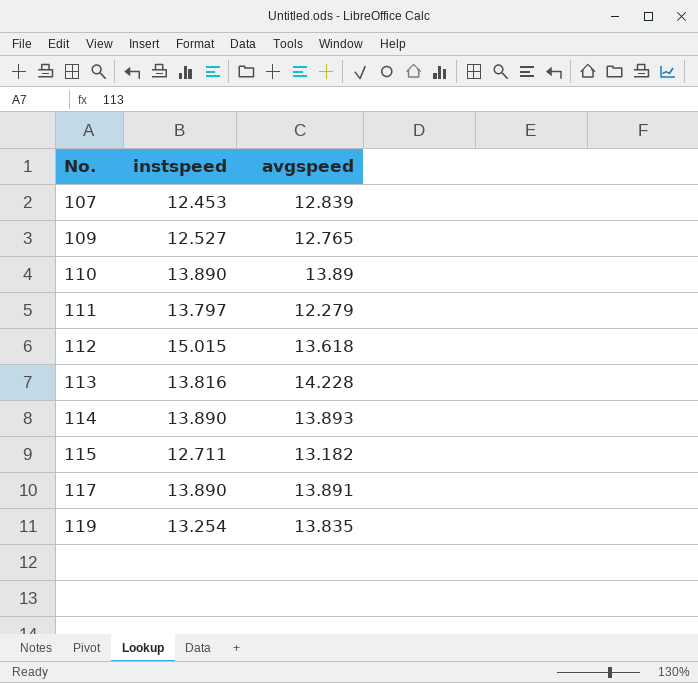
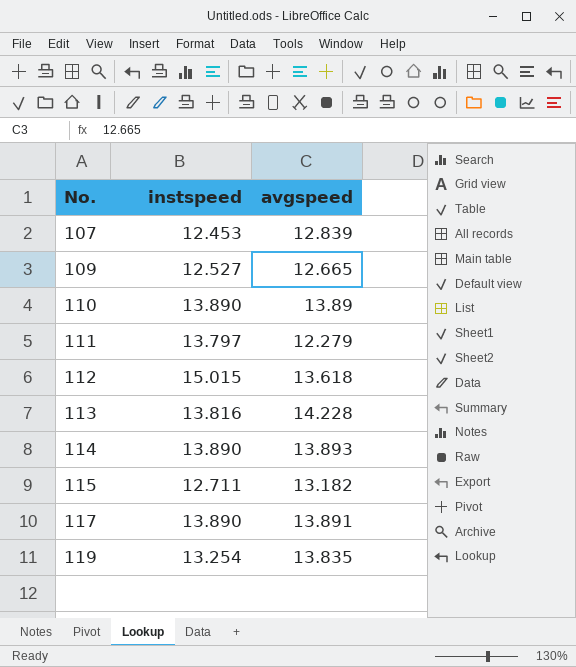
109 | avgspeed: 12.765 -> 12.665

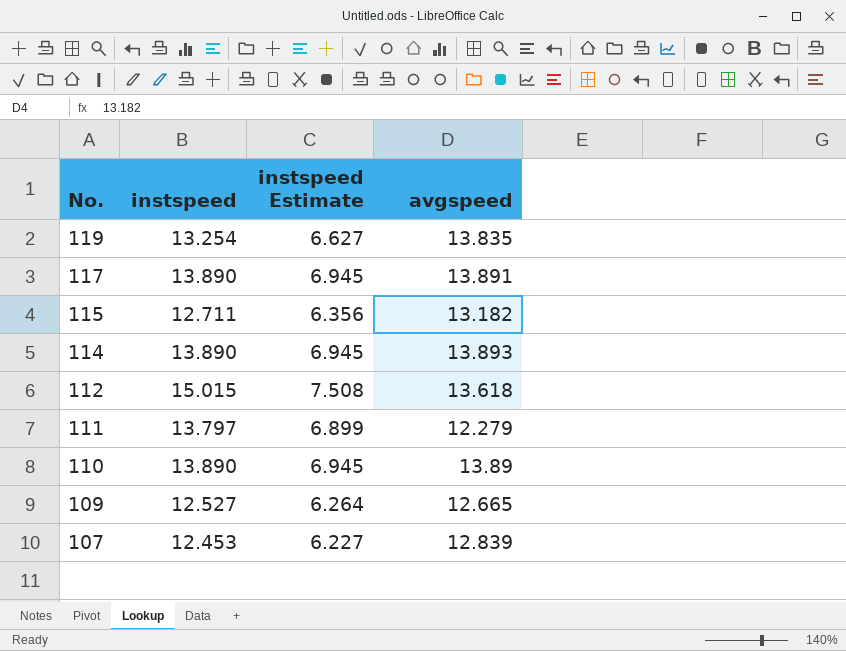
row order: No. ascending -> No. descending
column instspeed Estimate | formula: none -> [instspeed] * 0.5
row 113: 13.816 | 14.228 -> none

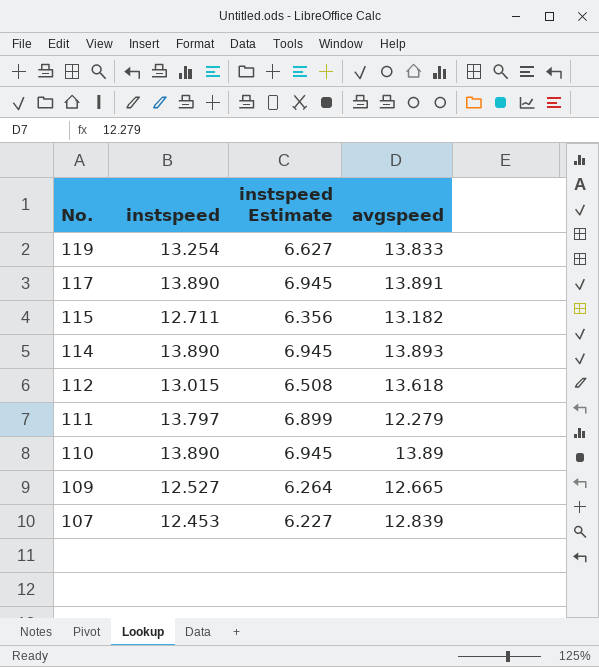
119 | avgspeed: 13.835 -> 13.833
112 | instspeed: 15.015 -> 13.015
112 | instspeed Estimate: 7.508 -> 6.508

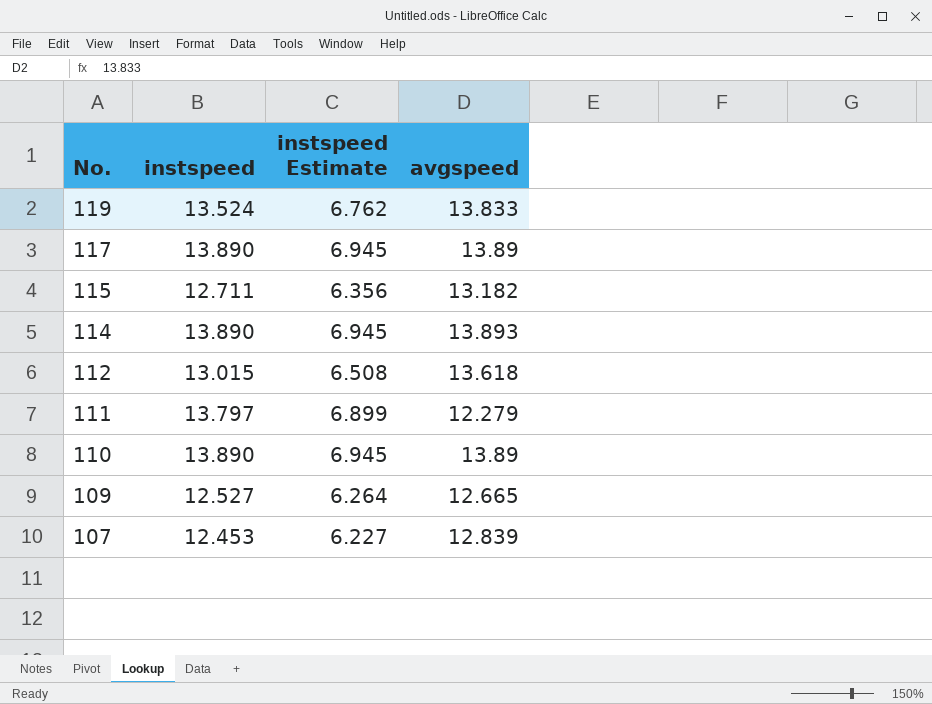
119 | instspeed: 13.254 -> 13.524
119 | instspeed Estimate: 6.627 -> 6.762
117 | avgspeed: 13.891 -> 13.89

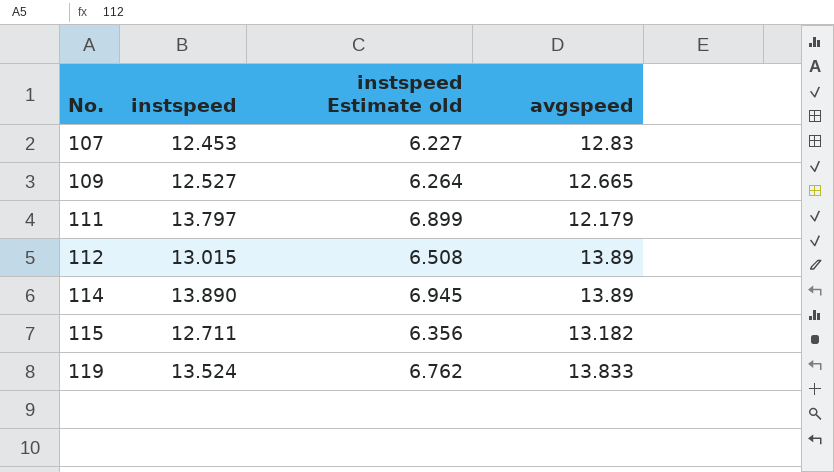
row order: No. descending -> No. ascending
column name: instspeed Estimate -> instspeed Estimate old
row 117: 13.890 | 6.945 | 13.89 -> none
row 110: 13.890 | 6.945 | 13.89 -> none
107 | avgspeed: 12.839 -> 12.83
111 | avgspeed: 12.279 -> 12.179
112 | avgspeed: 13.618 -> 13.89
114 | avgspeed: 13.893 -> 13.89

